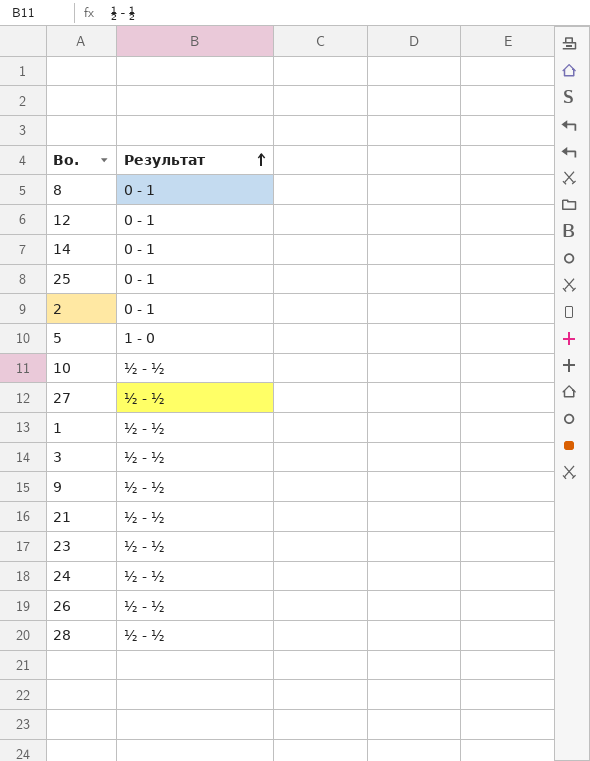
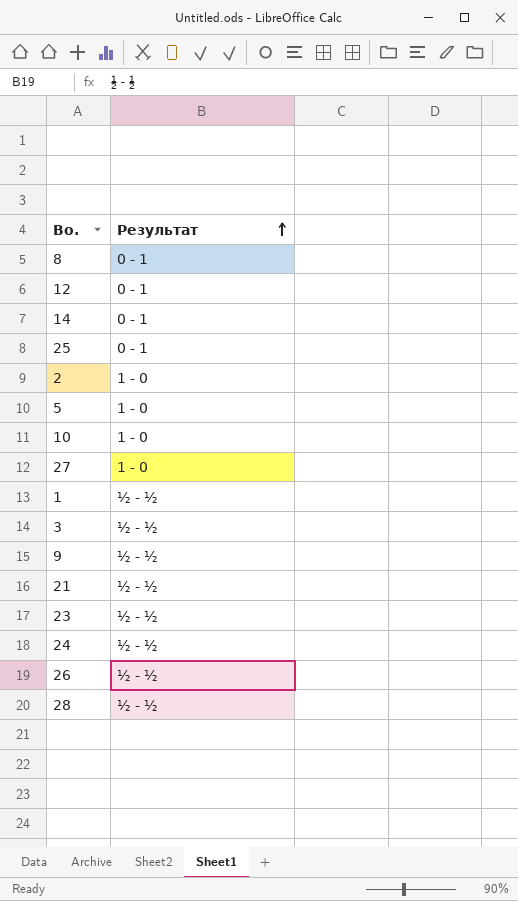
2 | Результат: 0 - 1 -> 1 - 0
10 | Результат: ½ - ½ -> 1 - 0
27 | Результат: ½ - ½ -> 1 - 0

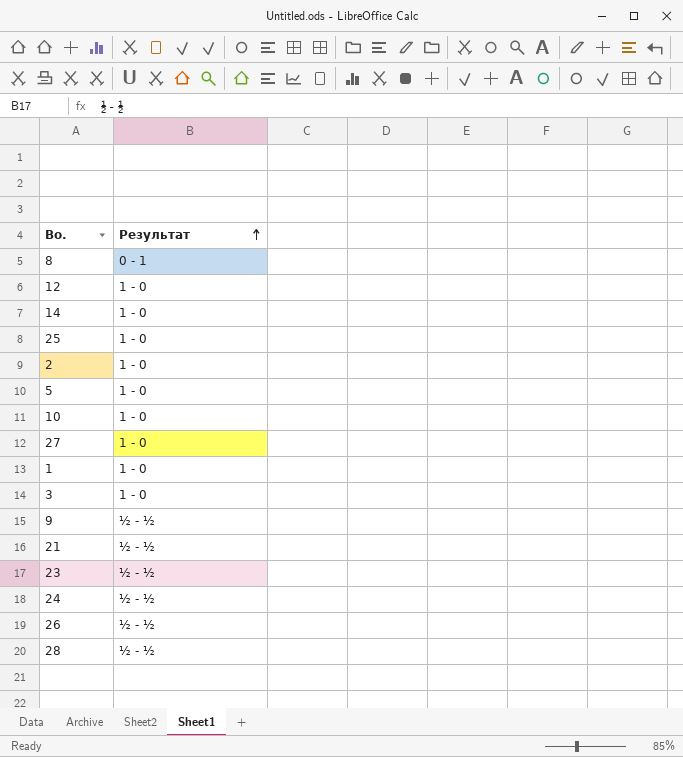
12 | Результат: 0 - 1 -> 1 - 0
14 | Результат: 0 - 1 -> 1 - 0
25 | Результат: 0 - 1 -> 1 - 0
1 | Результат: ½ - ½ -> 1 - 0
3 | Результат: ½ - ½ -> 1 - 0

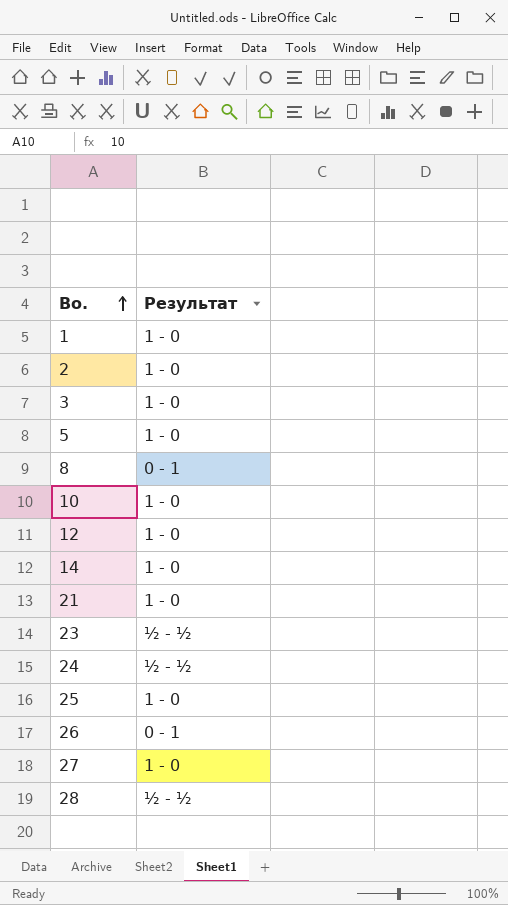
row order: Результат ascending -> Bo. ascending
row 9: ½ - ½ -> none
21 | Результат: ½ - ½ -> 1 - 0
26 | Результат: ½ - ½ -> 0 - 1

